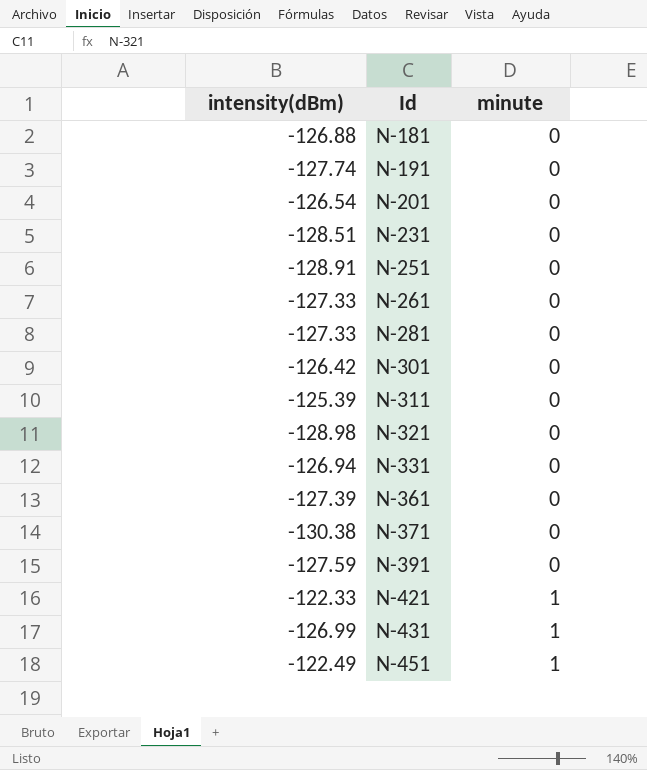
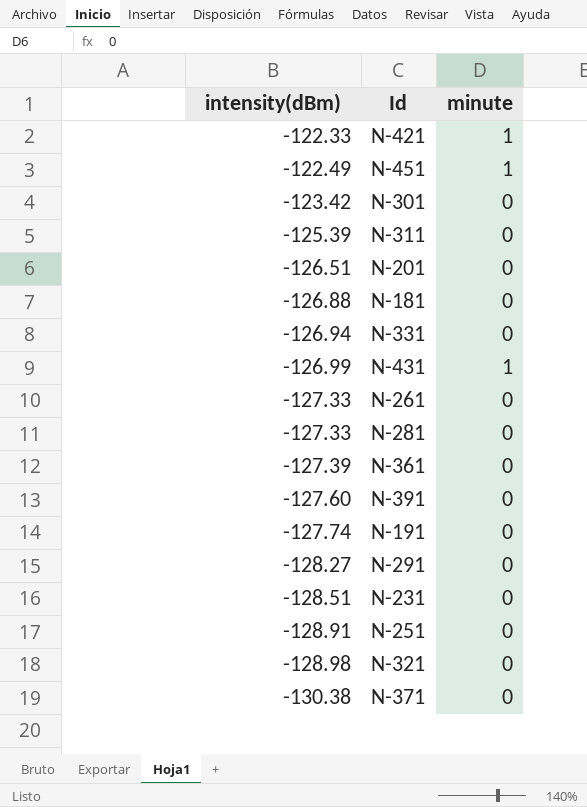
row order: Id ascending -> intensity(dBm) descending
N-301 | intensity(dBm): -126.42 -> -123.42
N-201 | intensity(dBm): -126.54 -> -126.51
N-391 | intensity(dBm): -127.59 -> -127.60
row N-291: none -> -128.27 | 0

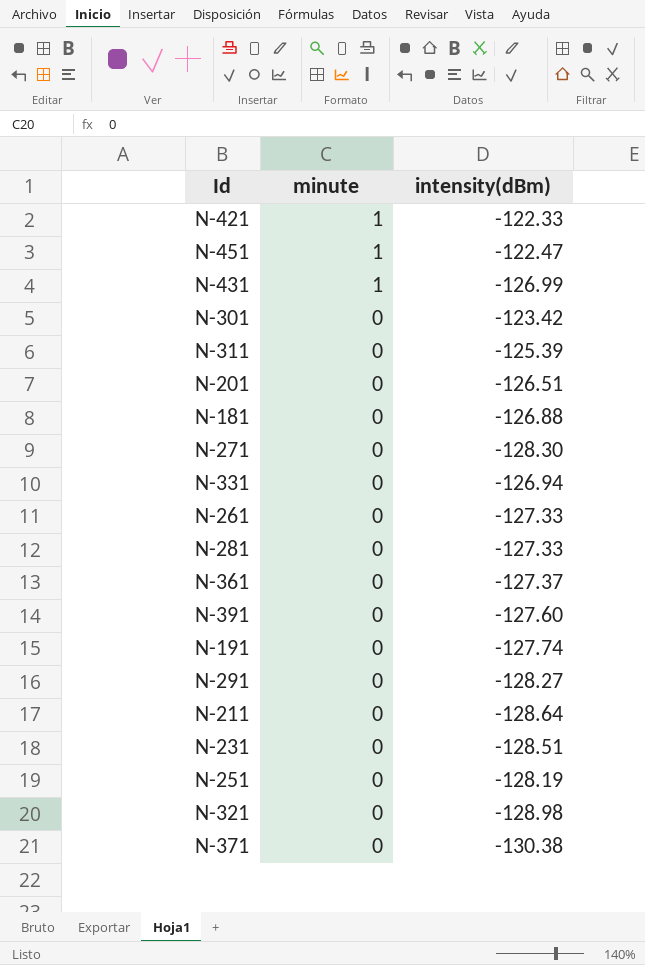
row order: intensity(dBm) descending -> minute descending
column intensity(dBm) | position: 1 -> 3
N-451 | intensity(dBm): -122.49 -> -122.47
row N-271: none -> 0 | -128.30
N-361 | intensity(dBm): -127.39 -> -127.37
row N-211: none -> 0 | -128.64
N-251 | intensity(dBm): -128.91 -> -128.19

